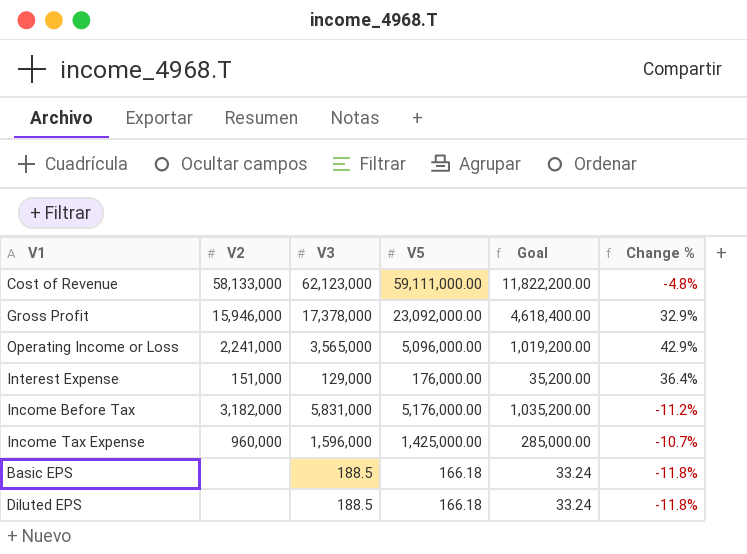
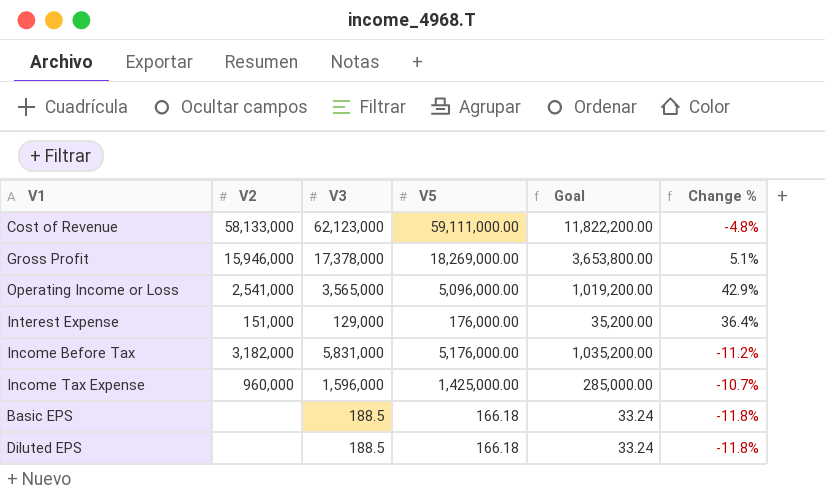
Gross Profit | V5: 23,092,000.00 -> 18,269,000.00
Gross Profit | Goal: 4,618,400.00 -> 3,653,800.00
Gross Profit | Change %: 32.9% -> 5.1%
Operating Income or Loss | V2: 2,241,000 -> 2,541,000

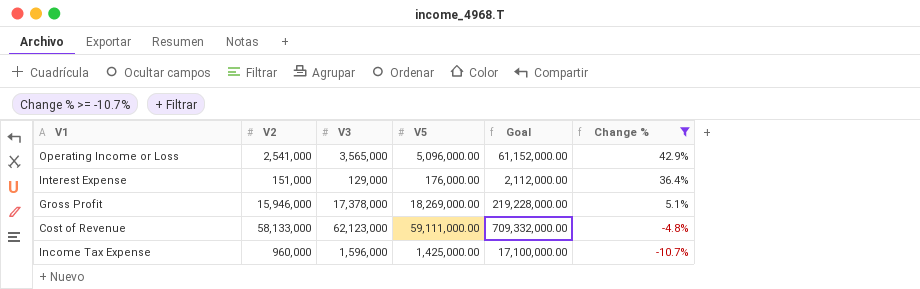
filter: none -> Change % >= -10.7%
row order: none -> Change % descending
column Goal | formula: [V5] * 0.2 -> [V5] * 12

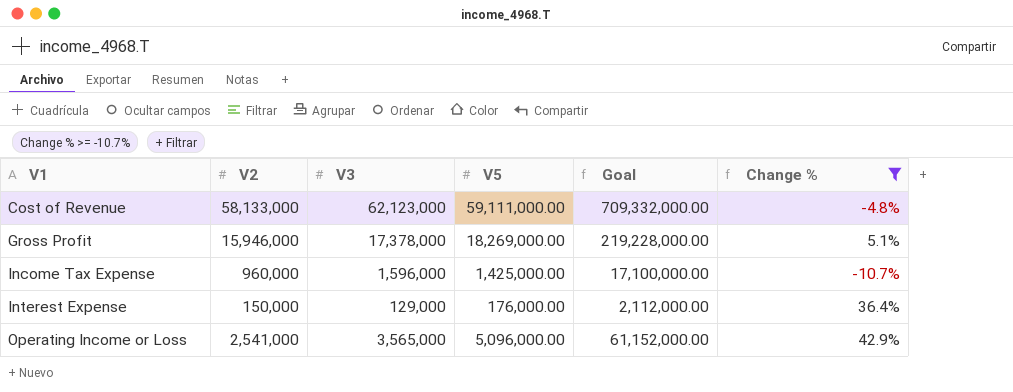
row order: Change % descending -> V1 ascending
Interest Expense | V2: 151,000 -> 150,000

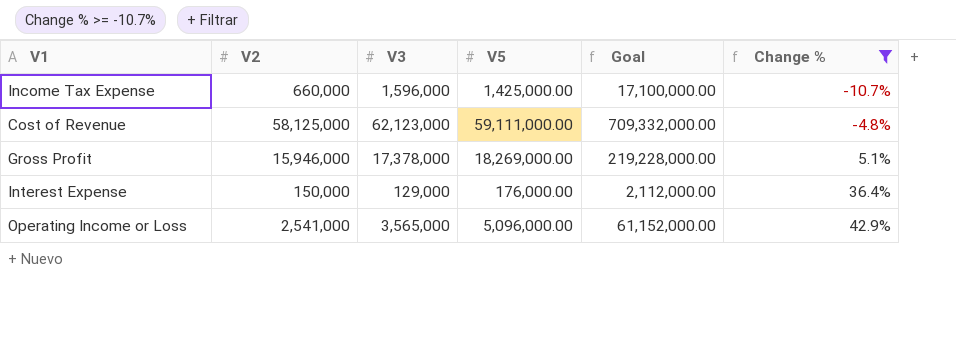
row order: V1 ascending -> Change % ascending
Income Tax Expense | V2: 960,000 -> 660,000
Cost of Revenue | V2: 58,133,000 -> 58,125,000

